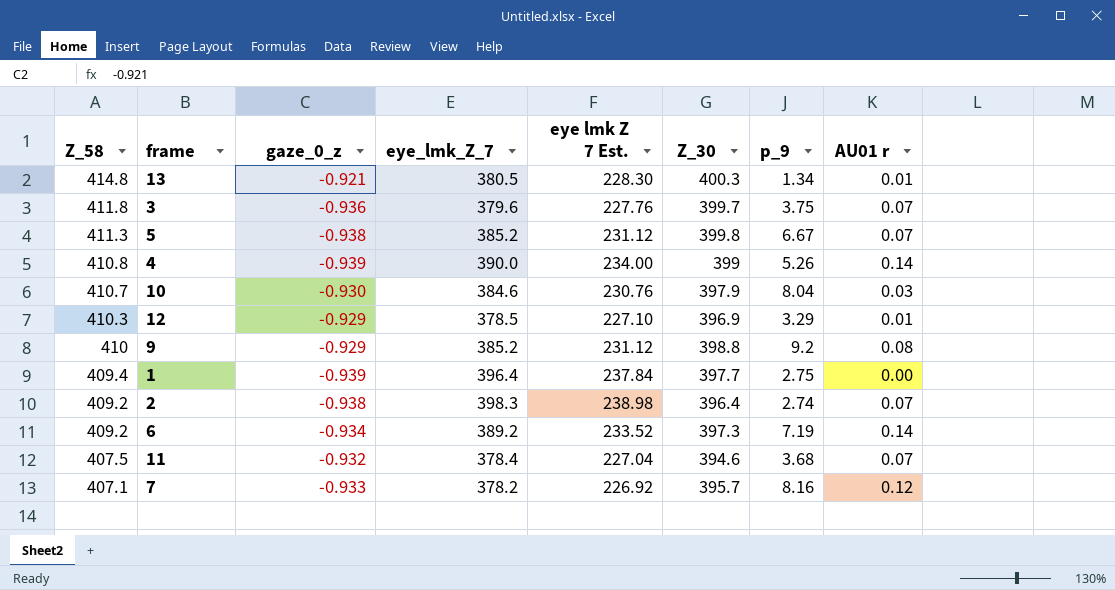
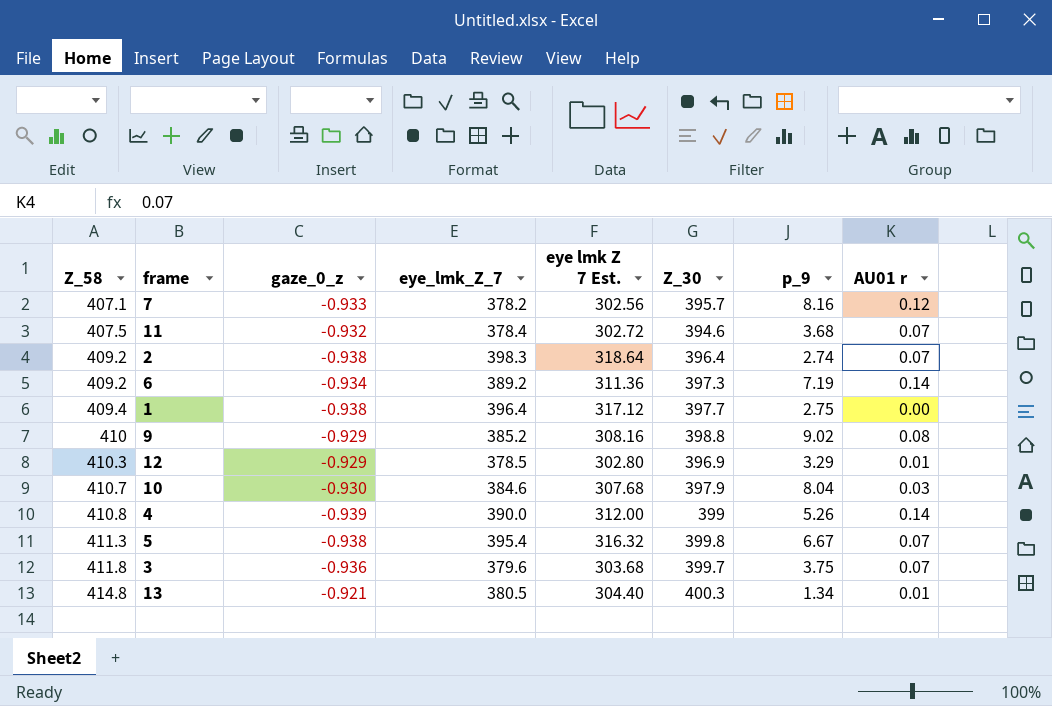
row order: Z_58 descending -> Z_58 ascending
column eye lmk Z 7 Est. | formula: [eye_lmk_Z_7] * 0.6 -> [eye_lmk_Z_7] * 0.8
1 | gaze_0_z: -0.939 -> -0.938
9 | p_9: 9.2 -> 9.02
5 | eye_lmk_Z_7: 385.2 -> 395.4

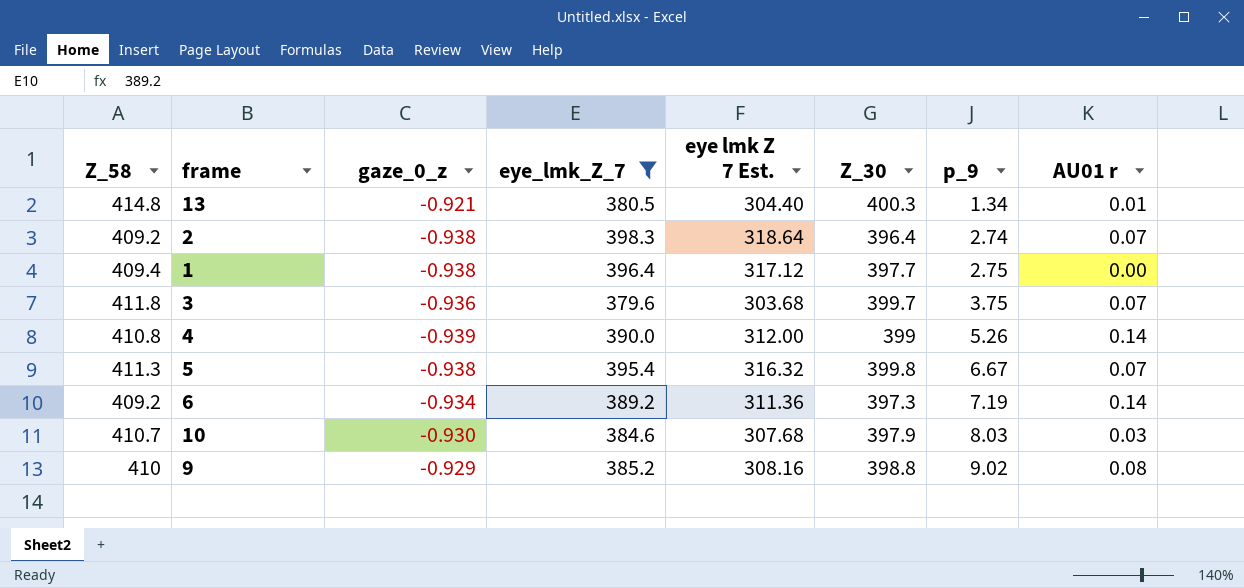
filter: none -> eye_lmk_Z_7 >= 379.6
row order: Z_58 ascending -> p_9 ascending
10 | p_9: 8.04 -> 8.03

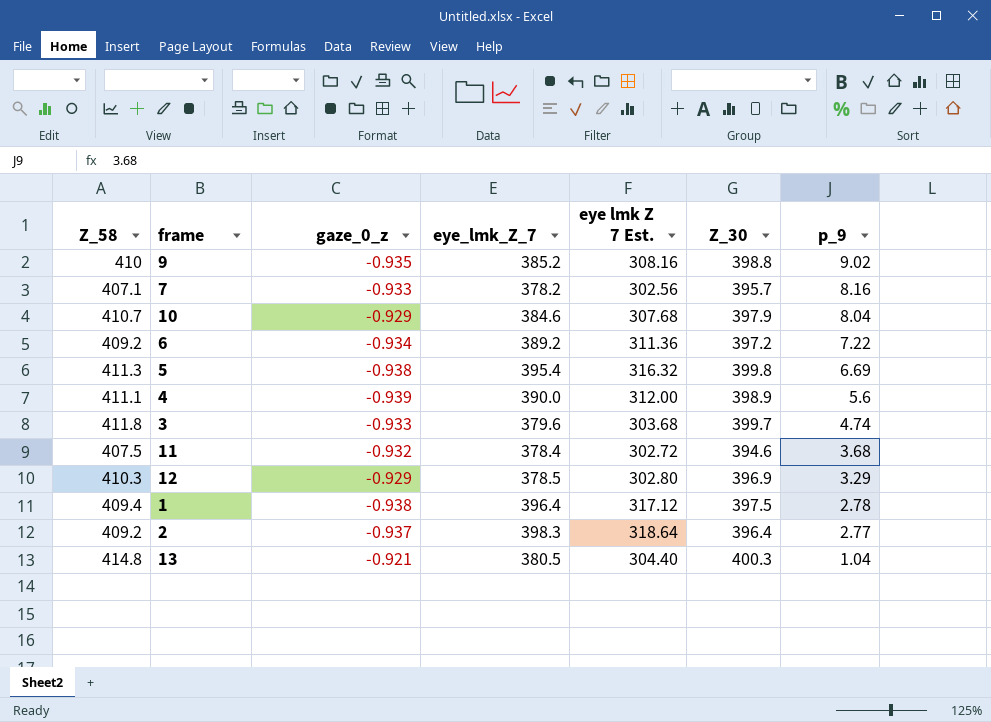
filter: eye_lmk_Z_7 >= 379.6 -> none
row order: p_9 ascending -> p_9 descending
column AU01 r | position: 8 -> none
9 | gaze_0_z: -0.929 -> -0.935
10 | gaze_0_z: -0.930 -> -0.929
10 | p_9: 8.03 -> 8.04
6 | Z_30: 397.3 -> 397.2
6 | p_9: 7.19 -> 7.22
5 | p_9: 6.67 -> 6.69
4 | Z_58: 410.8 -> 411.1
4 | Z_30: 399 -> 398.9
4 | p_9: 5.26 -> 5.6
3 | gaze_0_z: -0.936 -> -0.933
3 | p_9: 3.75 -> 4.74
1 | Z_30: 397.7 -> 397.5
1 | p_9: 2.75 -> 2.78
2 | gaze_0_z: -0.938 -> -0.937
2 | p_9: 2.74 -> 2.77
13 | p_9: 1.34 -> 1.04

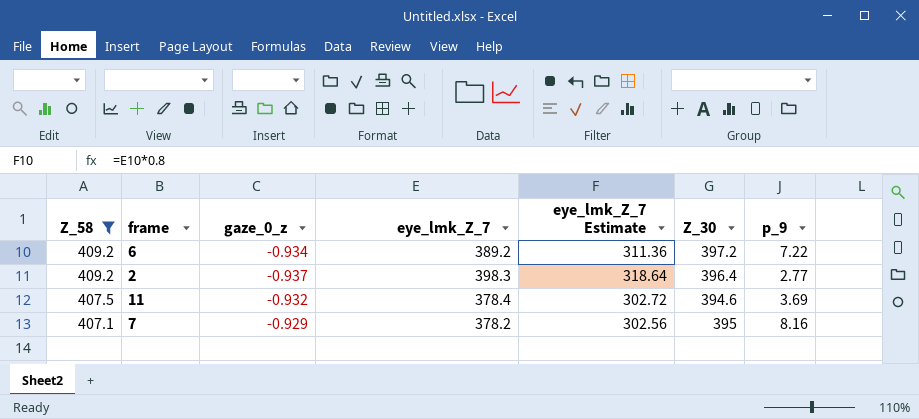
filter: none -> Z_58 <= 409.2
row order: p_9 descending -> Z_58 descending
column name: eye lmk Z 7 Est. -> eye_lmk_Z_7 Estimate
11 | p_9: 3.68 -> 3.69
7 | gaze_0_z: -0.933 -> -0.929
7 | Z_30: 395.7 -> 395

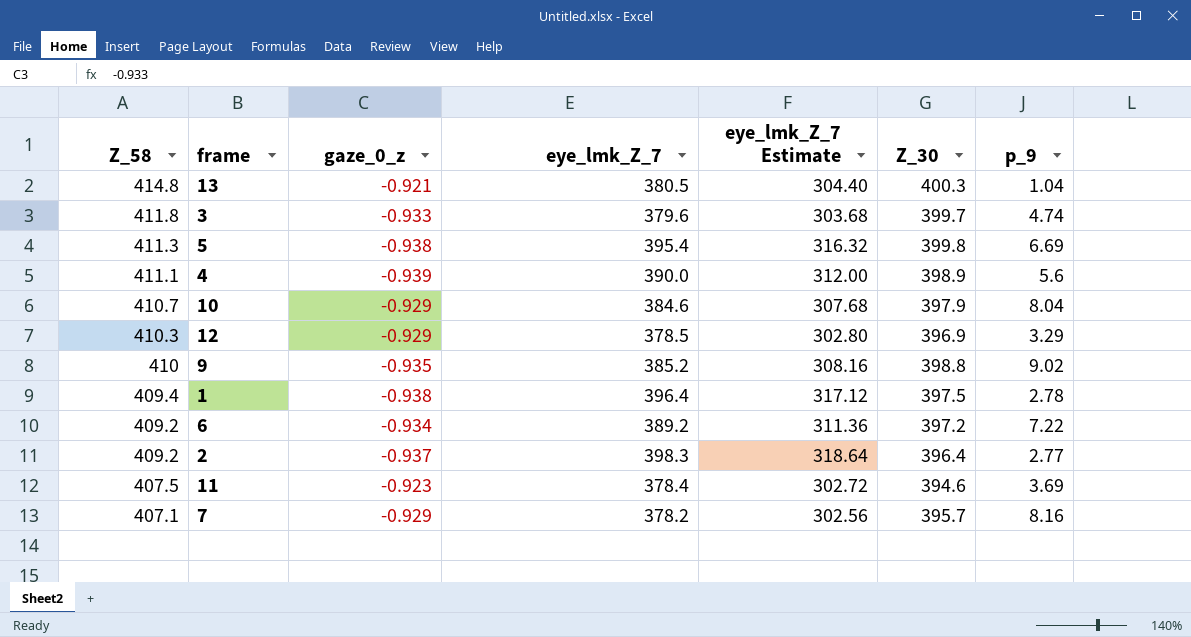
filter: Z_58 <= 409.2 -> none
11 | gaze_0_z: -0.932 -> -0.923
7 | Z_30: 395 -> 395.7

